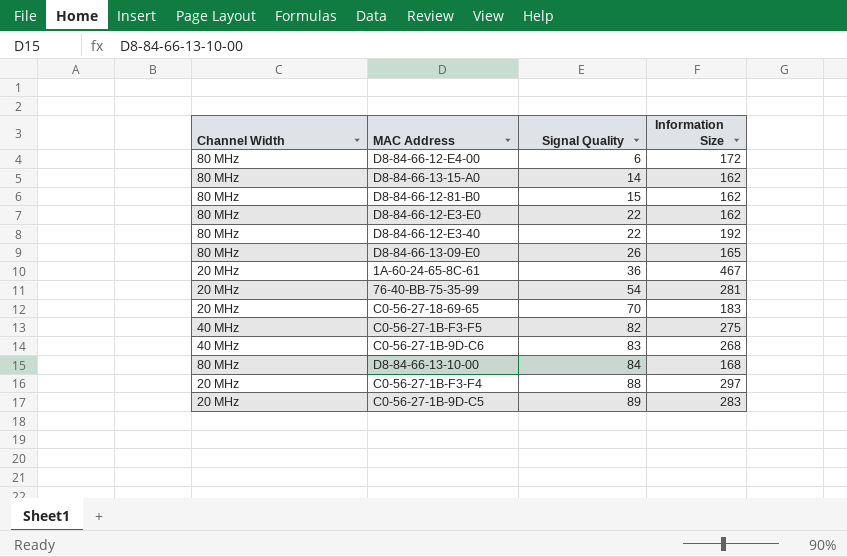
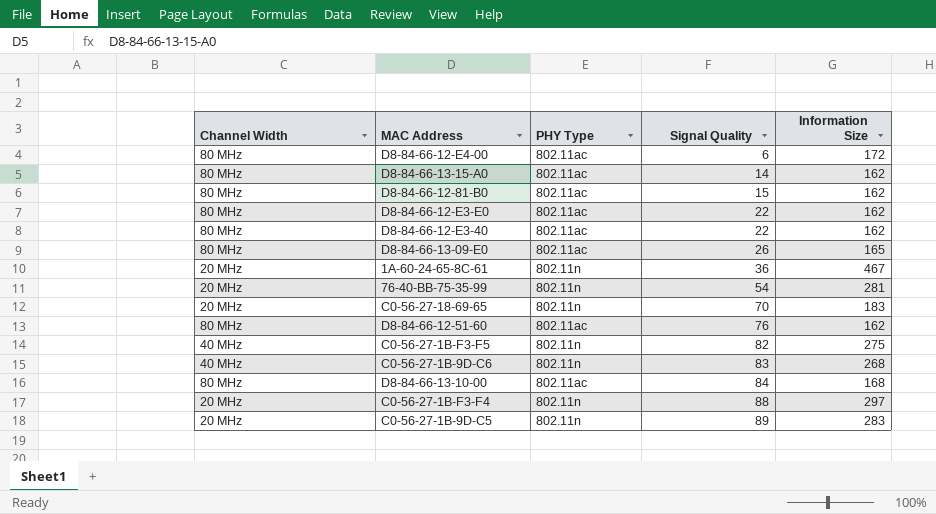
column PHY Type | position: none -> 3
D8-84-66-12-E3-40 | Information Size: 192 -> 162
row D8-84-66-12-51-60: none -> 80 MHz | 802.11ac | 76 | 162

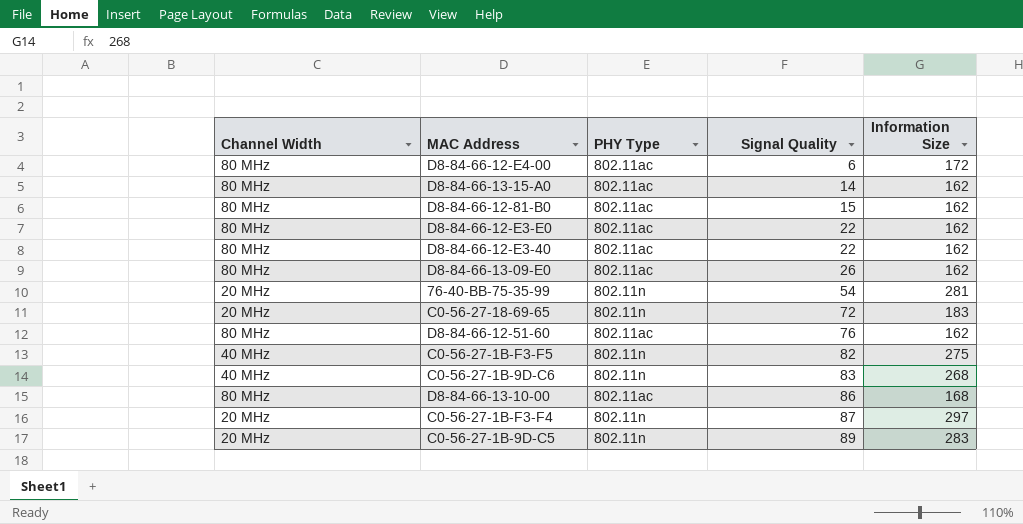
row 1A-60-24-65-8C-61: 20 MHz | 802.11n | 36 | 467 -> none
D8-84-66-13-09-E0 | Information Size: 165 -> 162
C0-56-27-18-69-65 | Signal Quality: 70 -> 72
D8-84-66-13-10-00 | Signal Quality: 84 -> 86
C0-56-27-1B-F3-F4 | Signal Quality: 88 -> 87

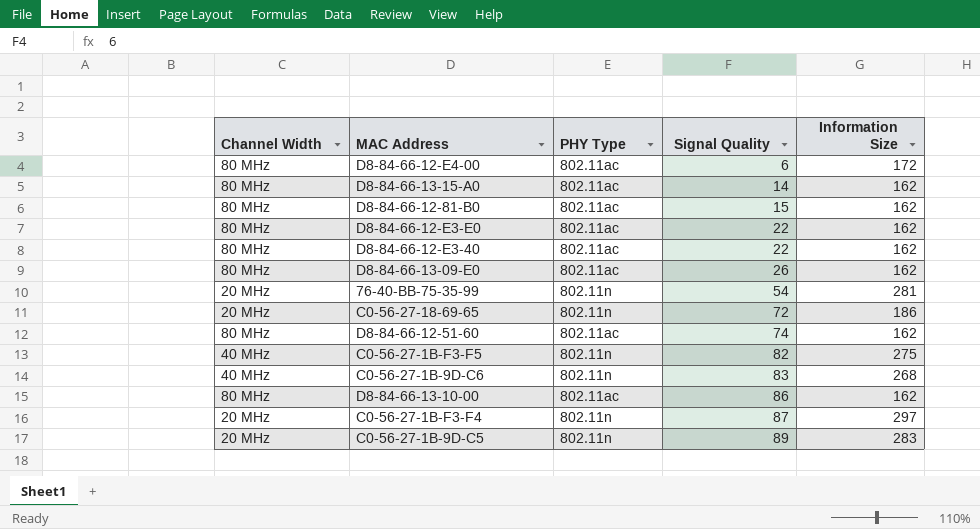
C0-56-27-18-69-65 | Information Size: 183 -> 186
D8-84-66-12-51-60 | Signal Quality: 76 -> 74
D8-84-66-13-10-00 | Information Size: 168 -> 162

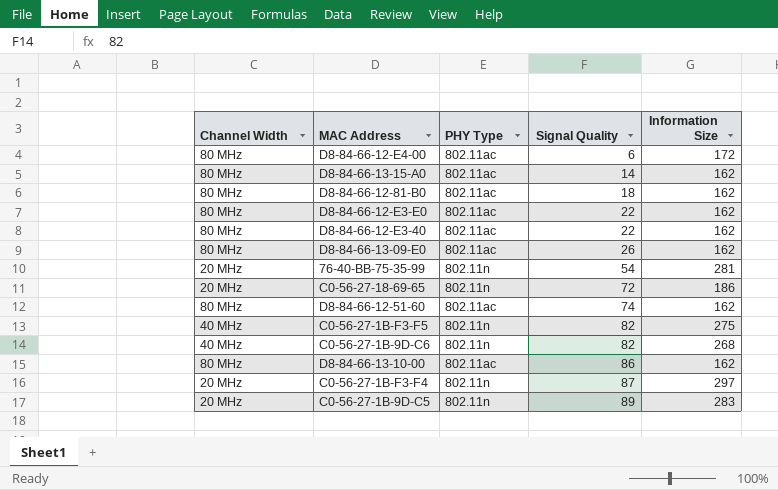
D8-84-66-12-81-B0 | Signal Quality: 15 -> 18
C0-56-27-1B-9D-C6 | Signal Quality: 83 -> 82

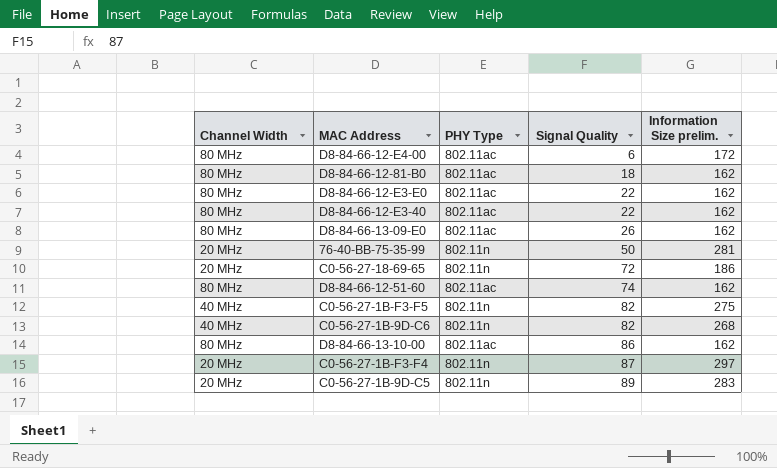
column name: Information Size -> Information Size prelim.
row D8-84-66-13-15-A0: 80 MHz | 802.11ac | 14 | 162 -> none
76-40-BB-75-35-99 | Signal Quality: 54 -> 50

